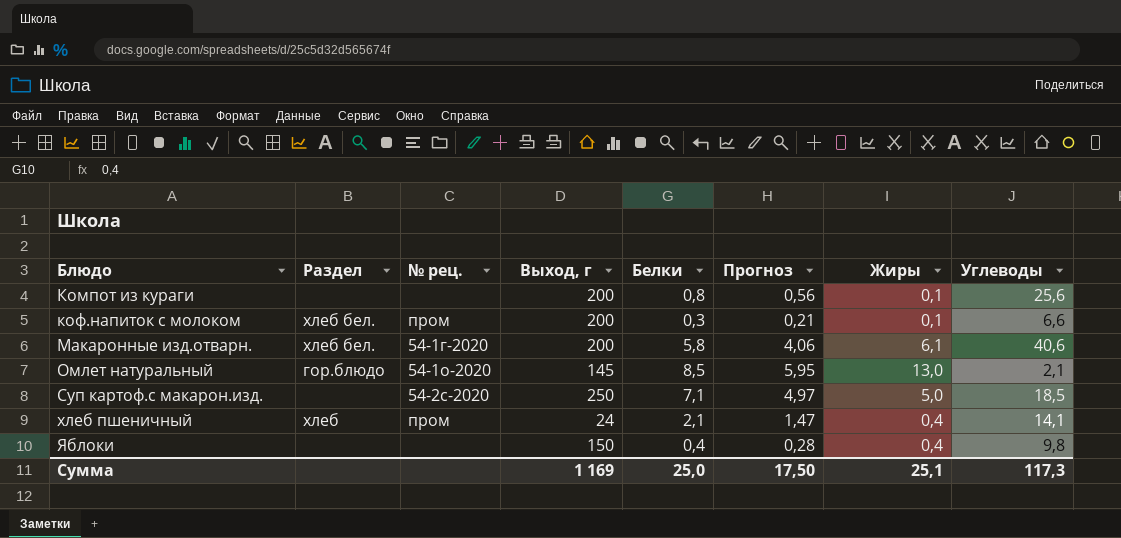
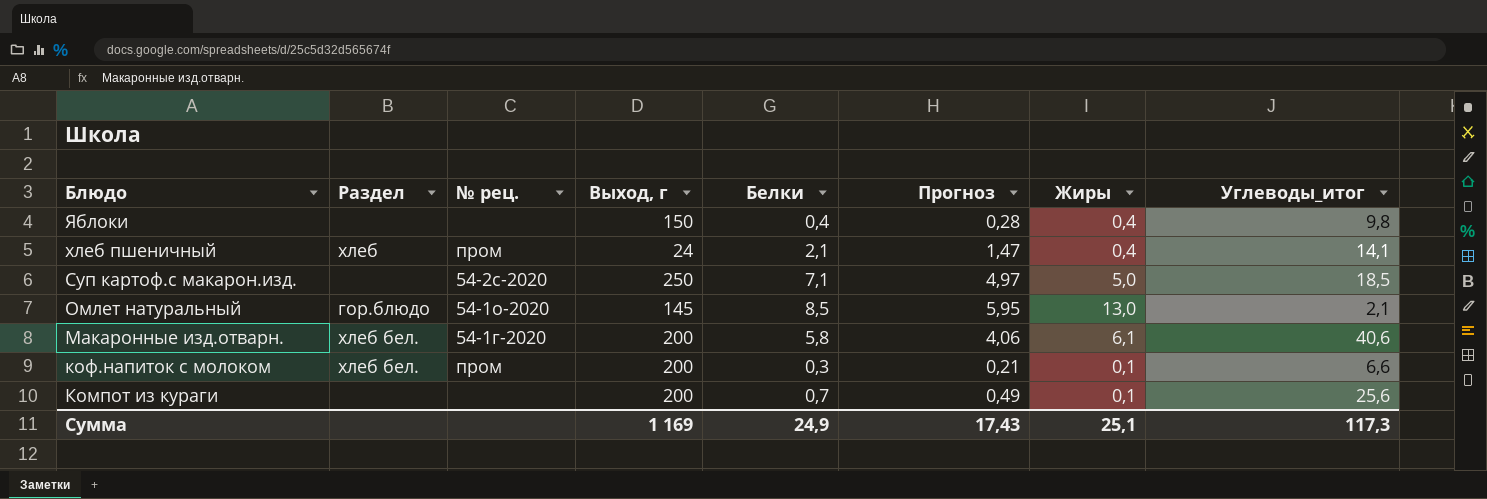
row order: Блюдо ascending -> Блюдо descending
column name: Углеводы -> Углеводы_итог
Компот из кураги | Белки: 0,8 -> 0,7
Компот из кураги | Прогноз: 0,56 -> 0,49
Сумма | Белки: 25,0 -> 24,9
Сумма | Прогноз: 17,50 -> 17,43

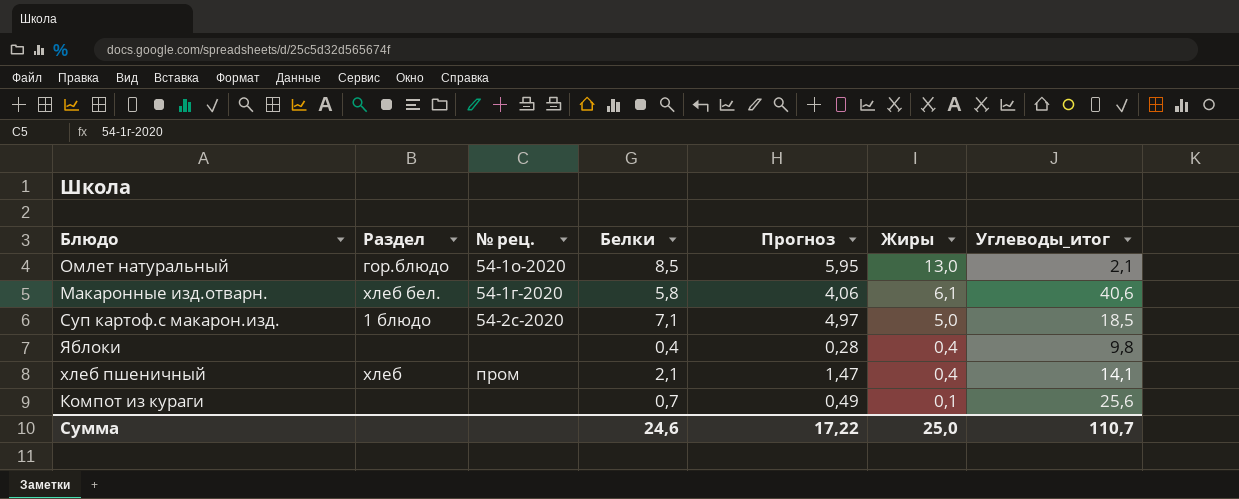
row order: Блюдо descending -> Жиры descending
column Выход, г | position: 4 -> none
row коф.напиток с молоком: хлеб бел. | пром | 200 | 0,3 | 0,21 | 0,1 | 6,6 -> none
Суп картоф.с макарон.изд. | Раздел: none -> 1 блюдо
Сумма | Белки: 24,9 -> 24,6
Сумма | Прогноз: 17,43 -> 17,22
Сумма | Жиры: 25,1 -> 25,0
Сумма | Углеводы_итог: 117,3 -> 110,7

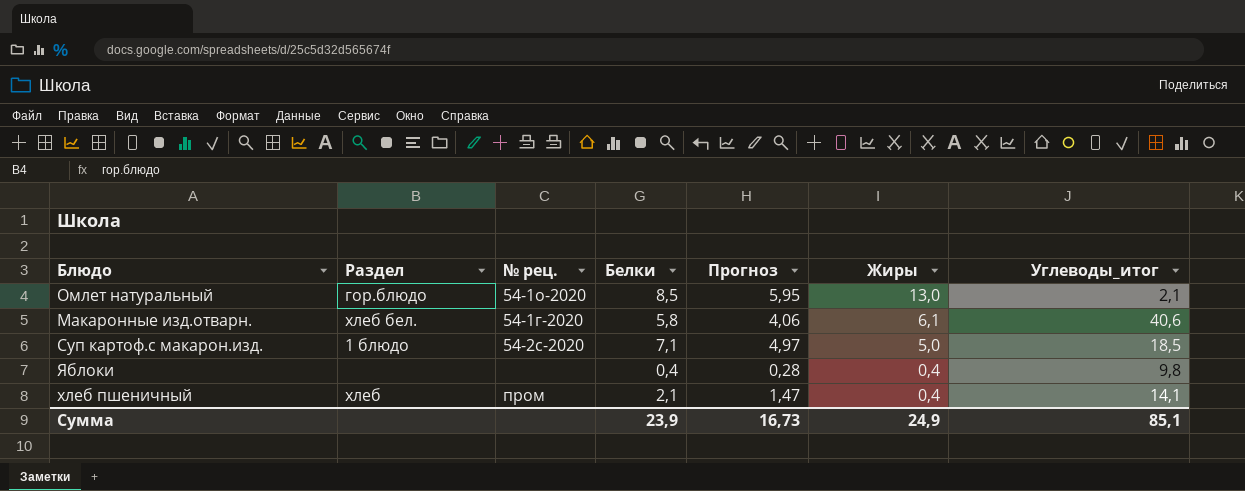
row Компот из кураги: none | none | 0,7 | 0,49 | 0,1 | 25,6 -> none
Сумма | Белки: 24,6 -> 23,9
Сумма | Прогноз: 17,22 -> 16,73
Сумма | Жиры: 25,0 -> 24,9
Сумма | Углеводы_итог: 110,7 -> 85,1

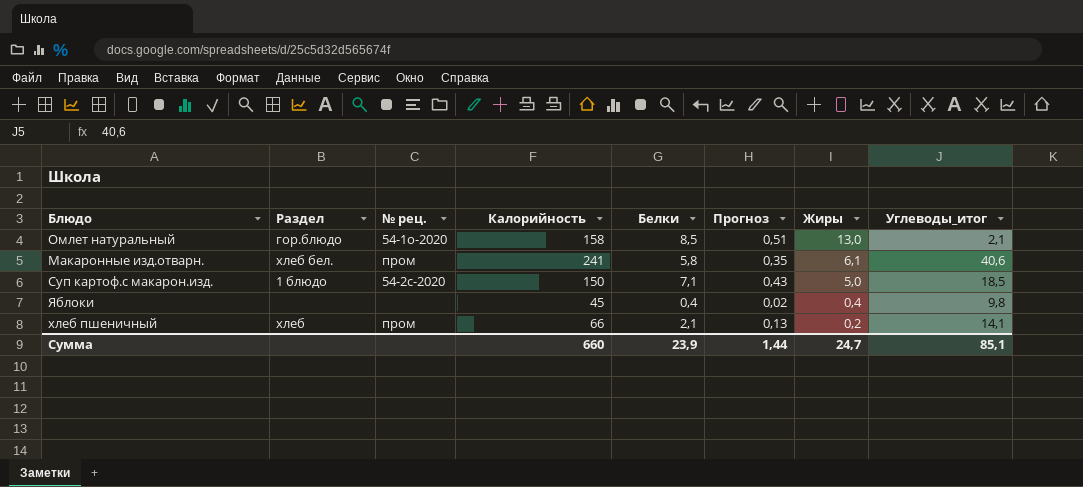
column Калорийность | position: none -> 4
column Прогноз | formula: [Белки] * 0,7 -> [Белки] * 0,06
Макаронные изд.отварн. | № рец.: 54-1г-2020 -> пром
хлеб пшеничный | Жиры: 0,4 -> 0,2
Сумма | Прогноз: 16,73 -> 1,44
Сумма | Жиры: 24,9 -> 24,7

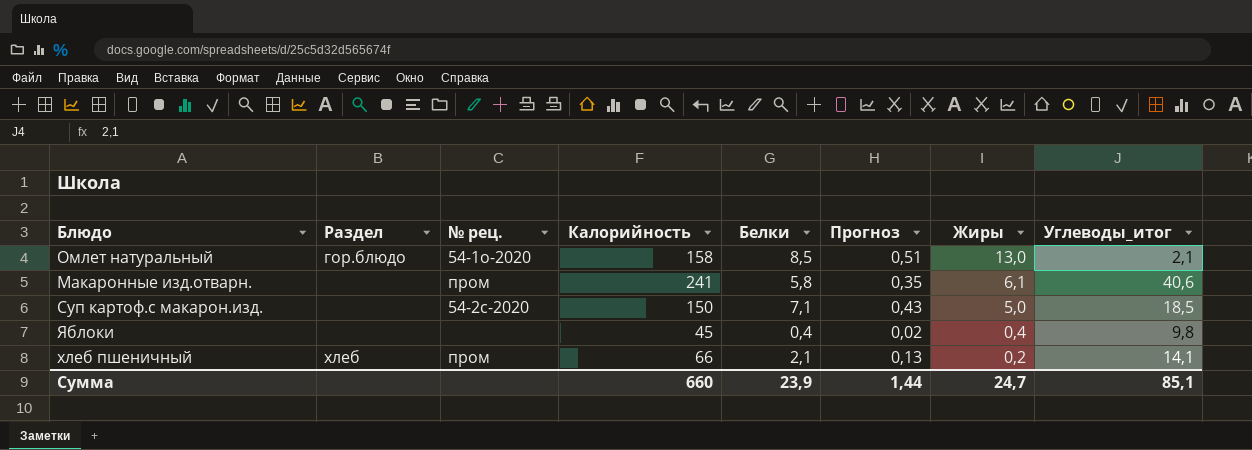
Макаронные изд.отварн. | Раздел: хлеб бел. -> none
Суп картоф.с макарон.изд. | Раздел: 1 блюдо -> none

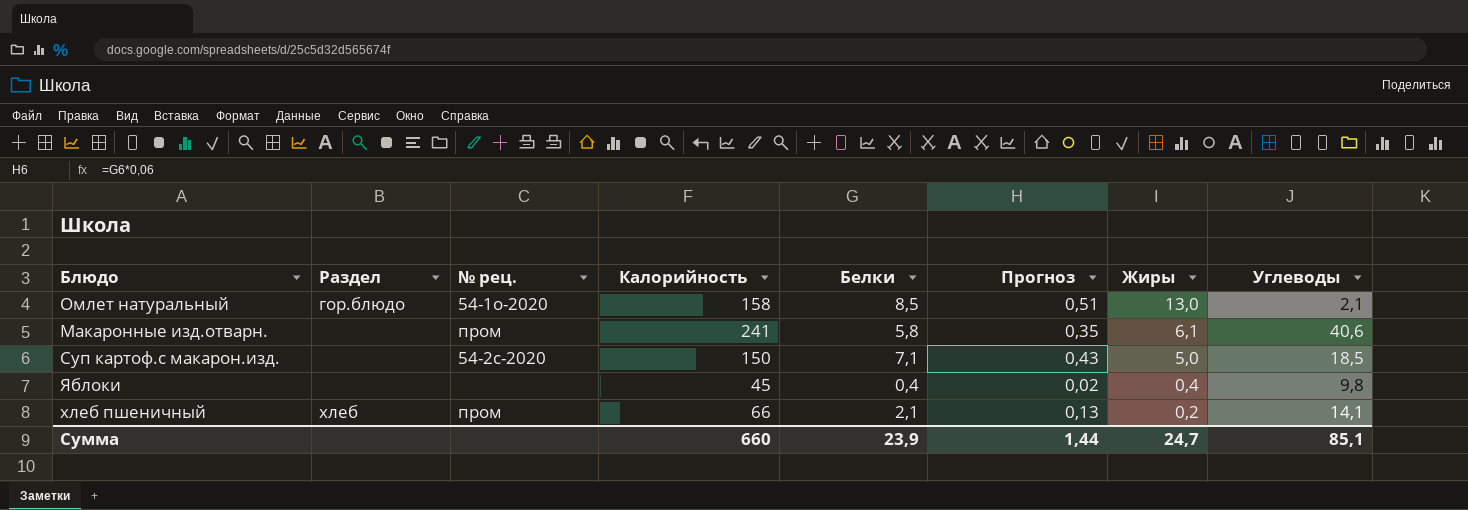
column name: Углеводы_итог -> Углеводы

